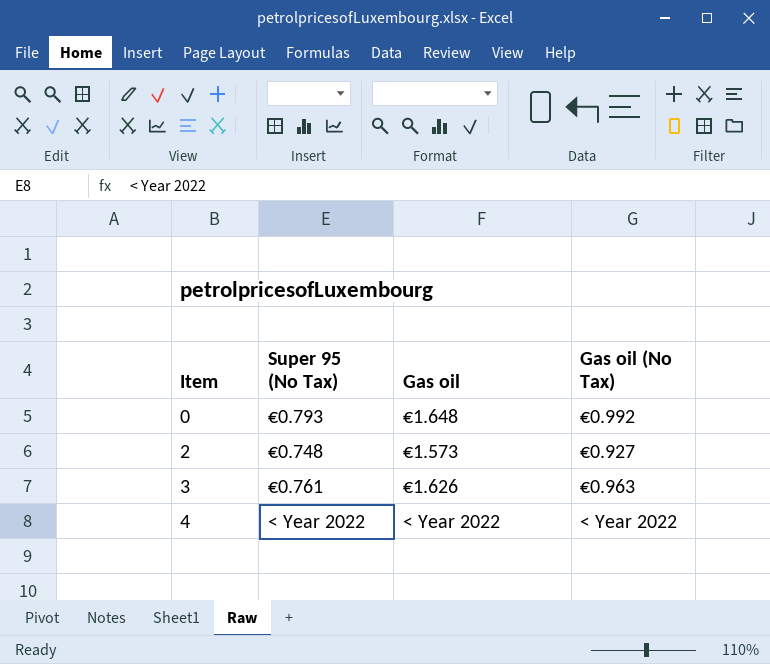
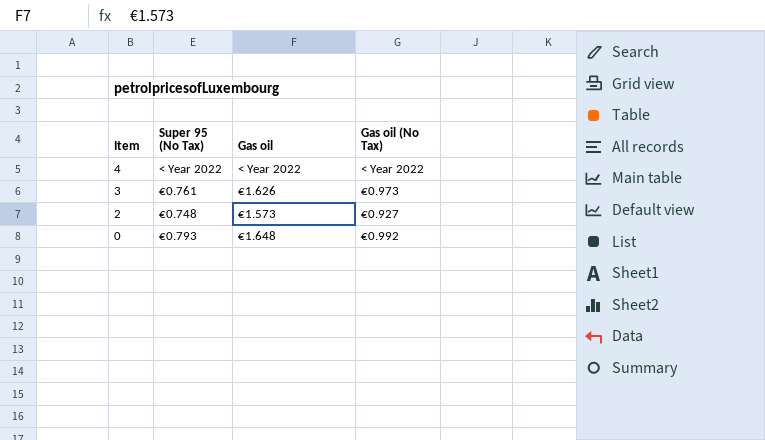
row order: Item ascending -> Item descending
3 | Gas oil (No Tax): €0.963 -> €0.973

